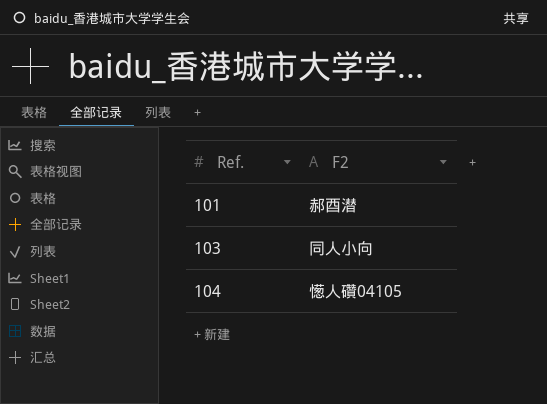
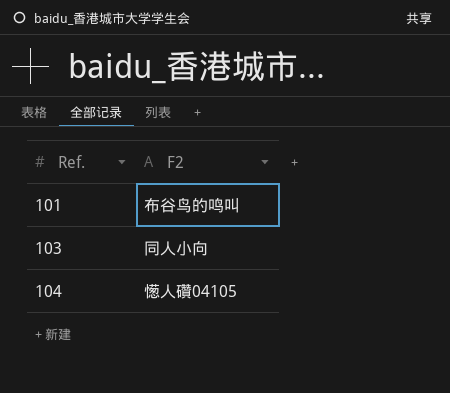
101 | F2: 郝酉潜 -> 布谷鸟的鸣叫

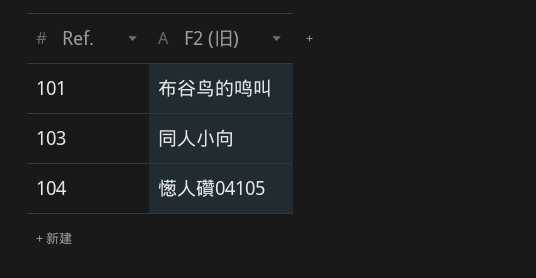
column name: F2 -> F2 (旧)

